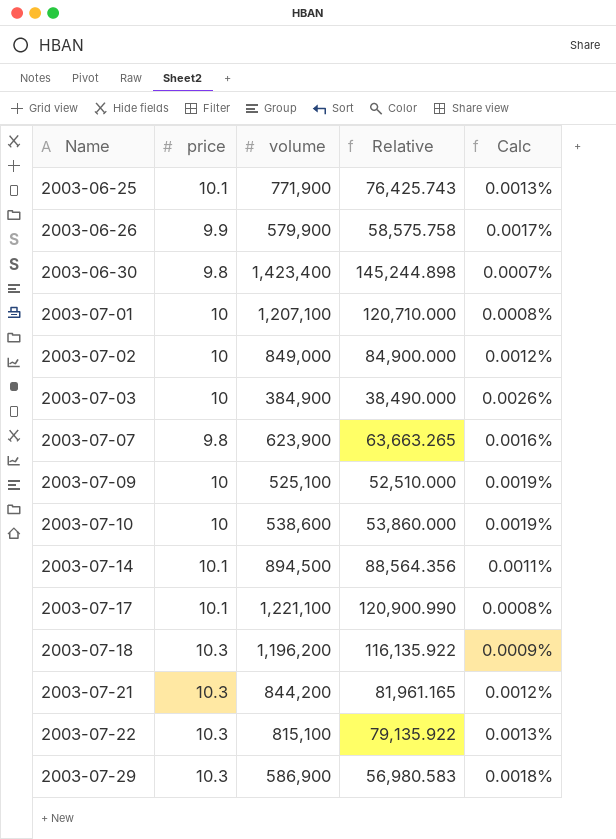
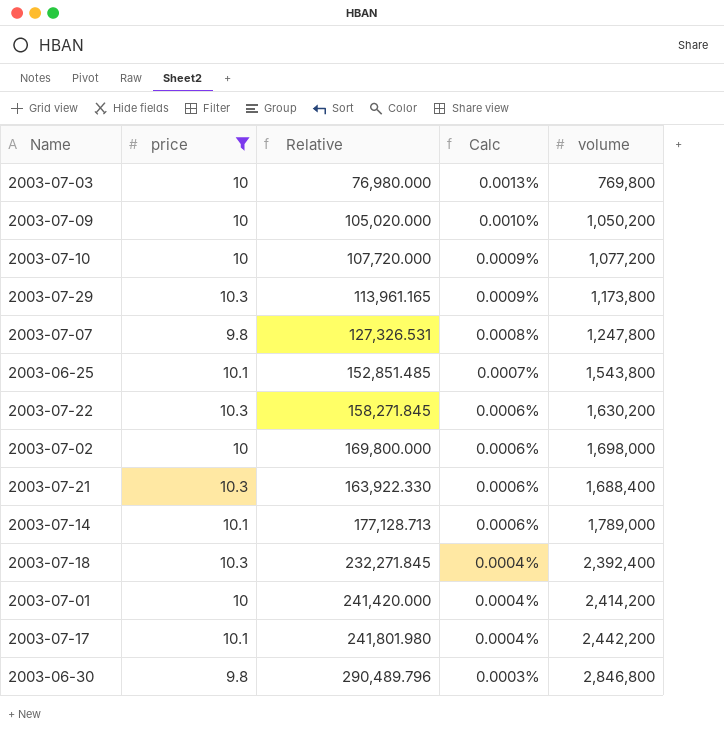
filter: none -> price != 9.9
row order: Name ascending -> Calc descending
column volume | position: 3 -> 5
2003-07-03 | Relative: 38,490.000 -> 76,980.000
2003-07-03 | Calc: 0.0026% -> 0.0013%
2003-07-03 | volume: 384,900 -> 769,800
2003-07-09 | Relative: 52,510.000 -> 105,020.000
2003-07-09 | Calc: 0.0019% -> 0.0010%
2003-07-09 | volume: 525,100 -> 1,050,200
2003-07-10 | Relative: 53,860.000 -> 107,720.000
2003-07-10 | Calc: 0.0019% -> 0.0009%
2003-07-10 | volume: 538,600 -> 1,077,200
2003-07-29 | Relative: 56,980.583 -> 113,961.165
2003-07-29 | Calc: 0.0018% -> 0.0009%
2003-07-29 | volume: 586,900 -> 1,173,800
2003-07-07 | Relative: 63,663.265 -> 127,326.531
2003-07-07 | Calc: 0.0016% -> 0.0008%
2003-07-07 | volume: 623,900 -> 1,247,800
2003-06-25 | Relative: 76,425.743 -> 152,851.485
2003-06-25 | Calc: 0.0013% -> 0.0007%
2003-06-25 | volume: 771,900 -> 1,543,800
2003-07-22 | Relative: 79,135.922 -> 158,271.845
2003-07-22 | Calc: 0.0013% -> 0.0006%
2003-07-22 | volume: 815,100 -> 1,630,200
2003-07-02 | Relative: 84,900.000 -> 169,800.000
2003-07-02 | Calc: 0.0012% -> 0.0006%
2003-07-02 | volume: 849,000 -> 1,698,000
2003-07-21 | Relative: 81,961.165 -> 163,922.330
2003-07-21 | Calc: 0.0012% -> 0.0006%
2003-07-21 | volume: 844,200 -> 1,688,400
2003-07-14 | Relative: 88,564.356 -> 177,128.713
2003-07-14 | Calc: 0.0011% -> 0.0006%
2003-07-14 | volume: 894,500 -> 1,789,000
2003-07-18 | Relative: 116,135.922 -> 232,271.845
2003-07-18 | Calc: 0.0009% -> 0.0004%
2003-07-18 | volume: 1,196,200 -> 2,392,400
2003-07-01 | Relative: 120,710.000 -> 241,420.000
2003-07-01 | Calc: 0.0008% -> 0.0004%
2003-07-01 | volume: 1,207,100 -> 2,414,200
2003-07-17 | Relative: 120,900.990 -> 241,801.980
2003-07-17 | Calc: 0.0008% -> 0.0004%
2003-07-17 | volume: 1,221,100 -> 2,442,200
2003-06-30 | Relative: 145,244.898 -> 290,489.796
2003-06-30 | Calc: 0.0007% -> 0.0003%
2003-06-30 | volume: 1,423,400 -> 2,846,800

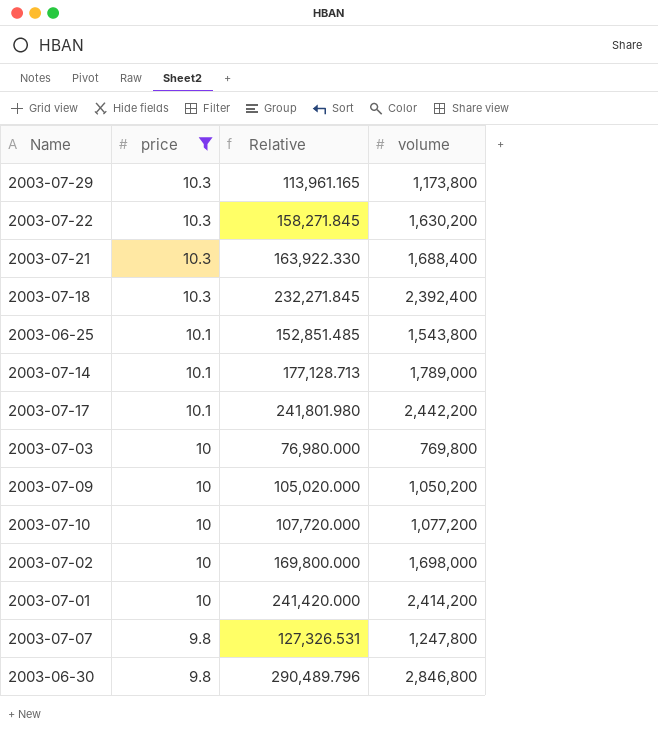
row order: Calc descending -> price descending
column Calc | formula: [price] / [volume] -> none

